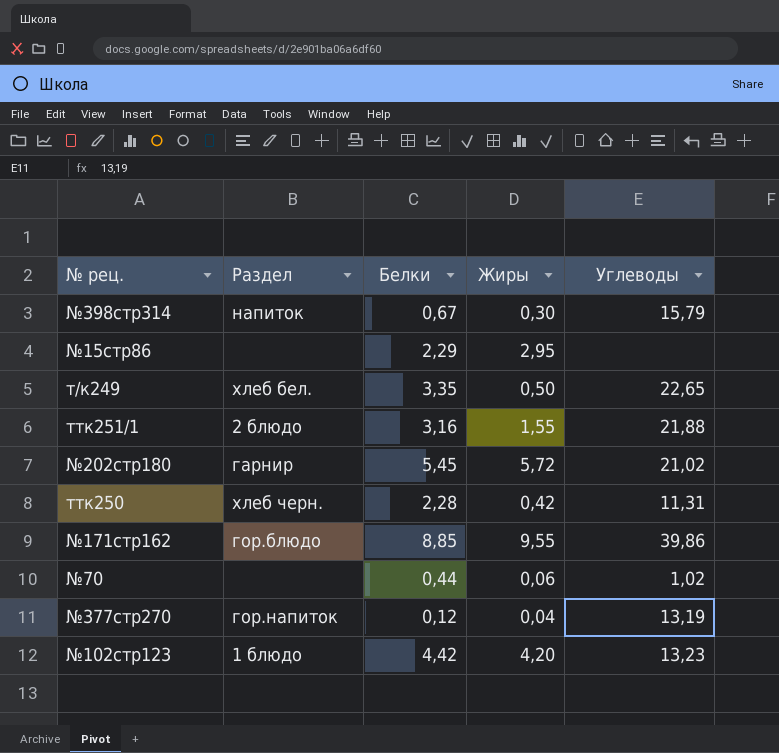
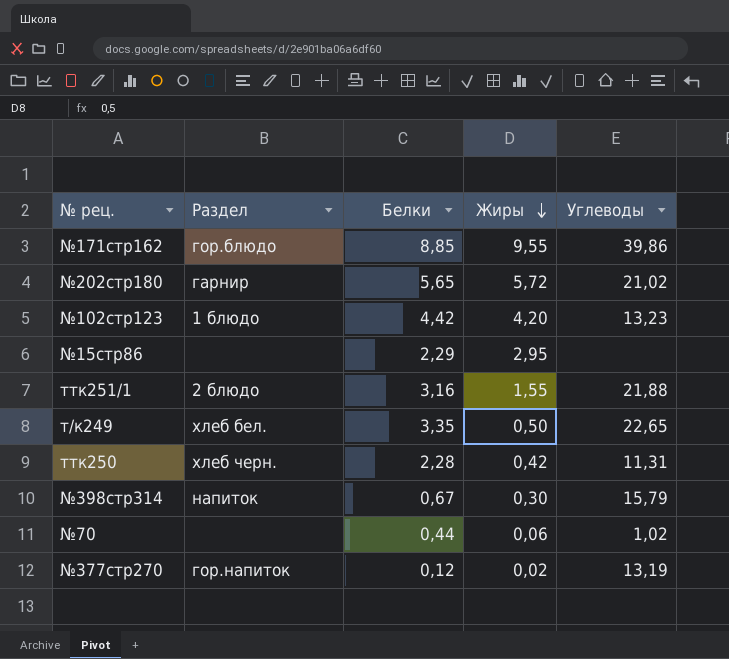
row order: none -> Жиры descending
№202стр180 | Белки: 5,45 -> 5,65
№377стр270 | Жиры: 0,04 -> 0,02

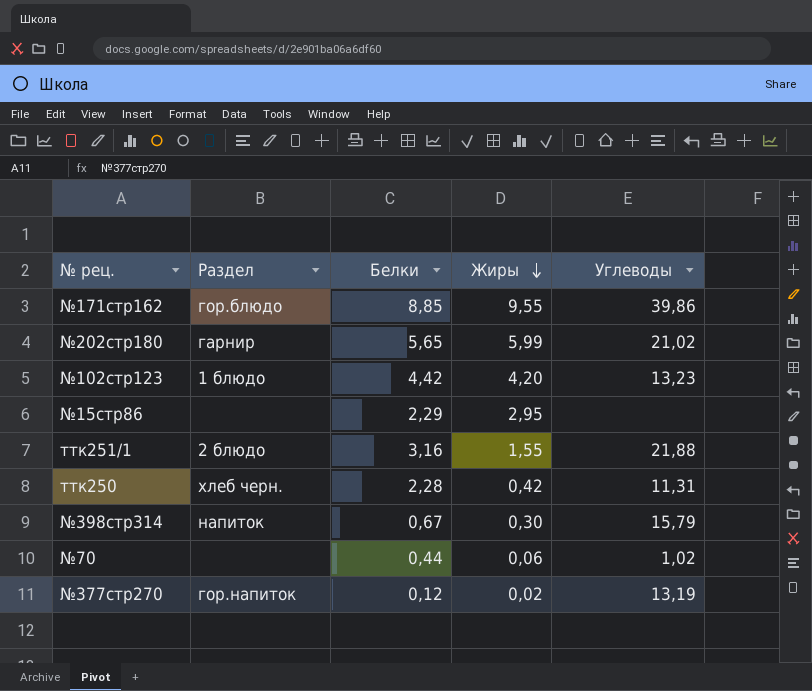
row т/к249: хлеб бел. | 3,35 | 0,50 | 22,65 -> none
№202стр180 | Жиры: 5,72 -> 5,99

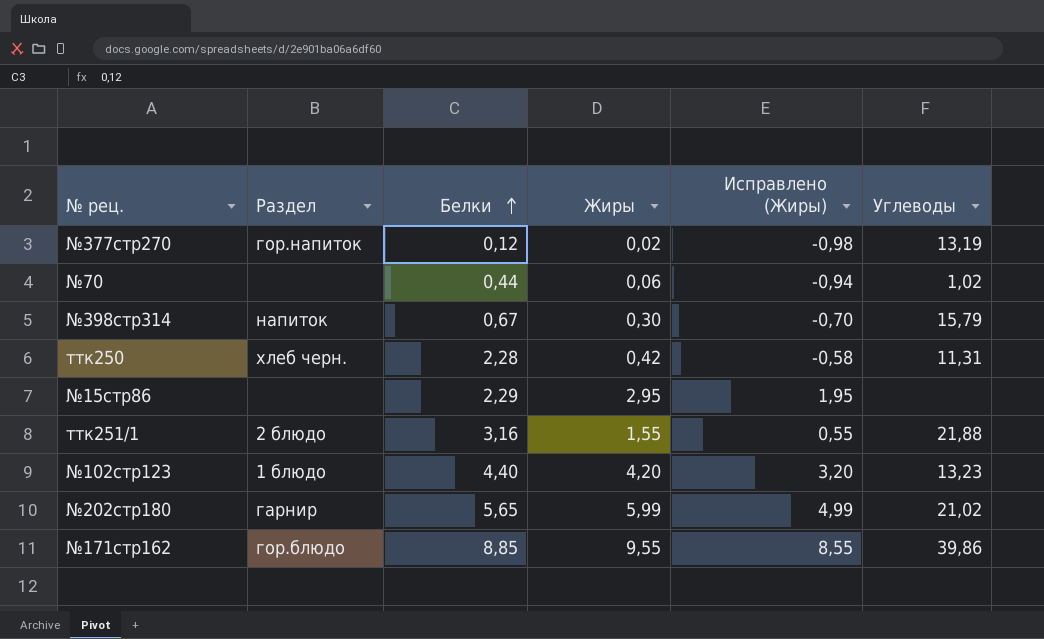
row order: Жиры descending -> Белки ascending
column Исправлено (Жиры) | formula: none -> [Жиры] - 1
№102стр123 | Белки: 4,42 -> 4,40

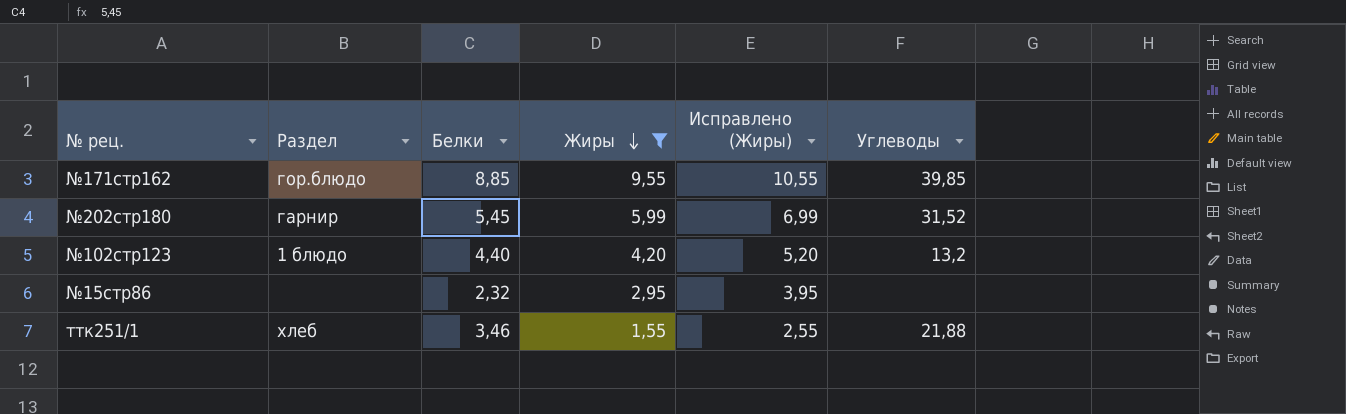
filter: none -> Жиры >= 1,55
row order: Белки ascending -> Жиры descending
column Исправлено (Жиры) | formula: [Жиры] - 1 -> [Жиры] + 1
№171стр162 | Углеводы: 39,86 -> 39,85
№202стр180 | Белки: 5,65 -> 5,45
№202стр180 | Углеводы: 21,02 -> 31,52
№102стр123 | Углеводы: 13,23 -> 13,2
№15стр86 | Белки: 2,29 -> 2,32
ттк251/1 | Раздел: 2 блюдо -> хлеб
ттк251/1 | Белки: 3,16 -> 3,46

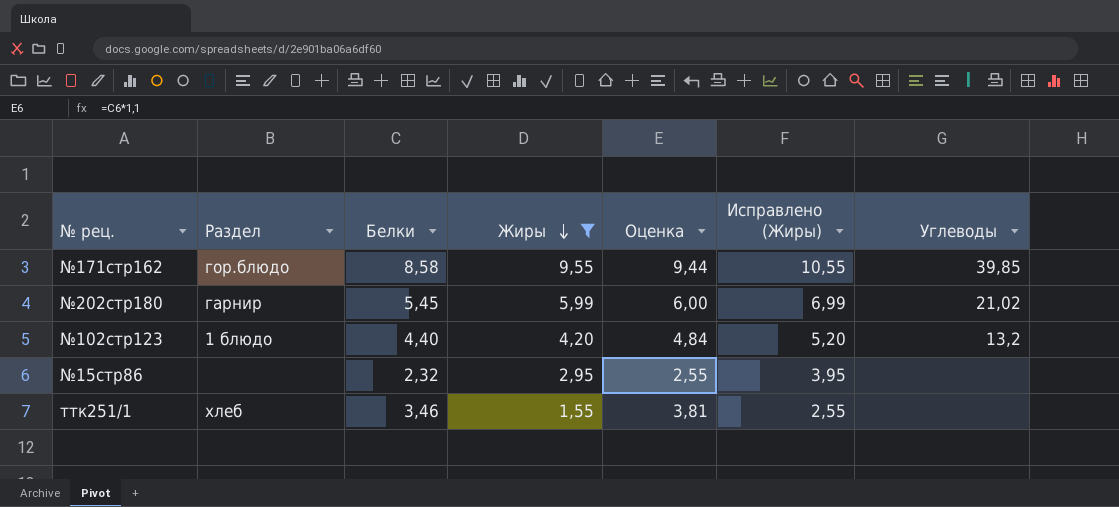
column Оценка | formula: none -> [Белки] * 1,1
№171стр162 | Белки: 8,85 -> 8,58
№202стр180 | Углеводы: 31,52 -> 21,02
ттк251/1 | Углеводы: 21,88 -> none

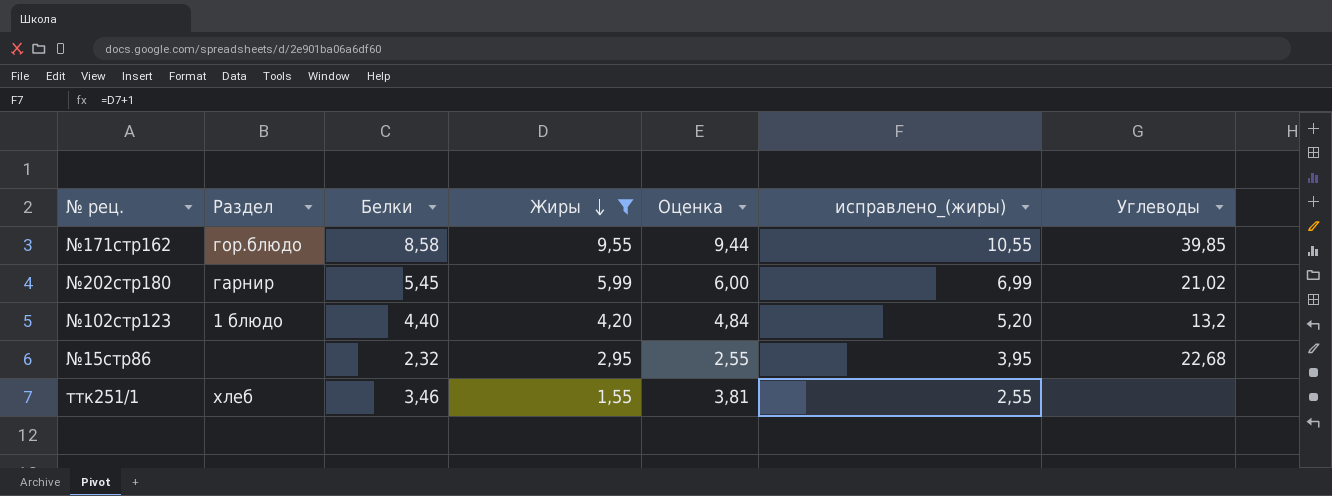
column name: Исправлено (Жиры) -> исправлено_(жиры)
№15стр86 | Углеводы: none -> 22,68

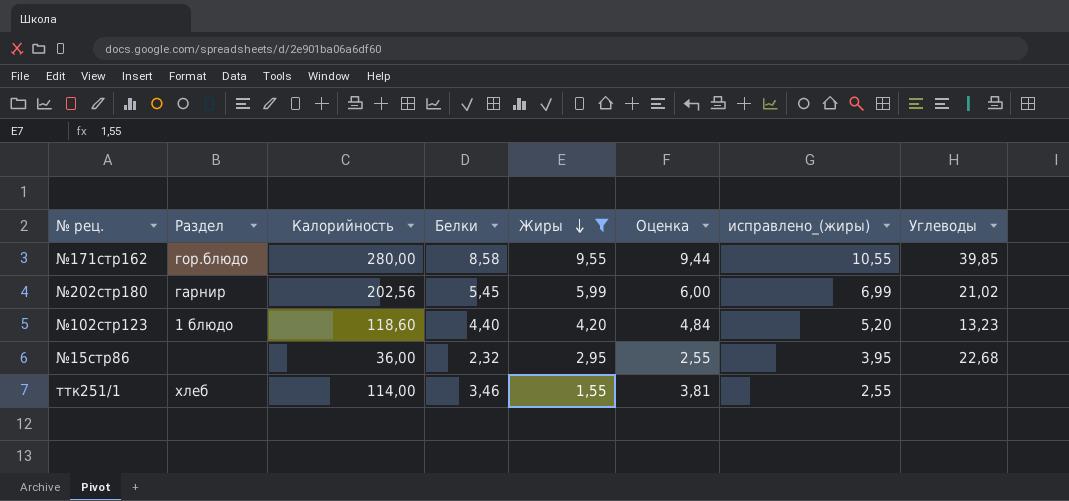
column Калорийность | position: none -> 3
№102стр123 | Углеводы: 13,2 -> 13,23

